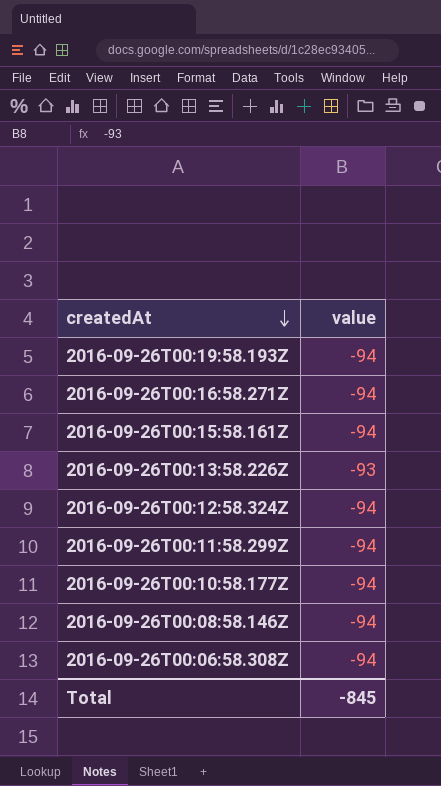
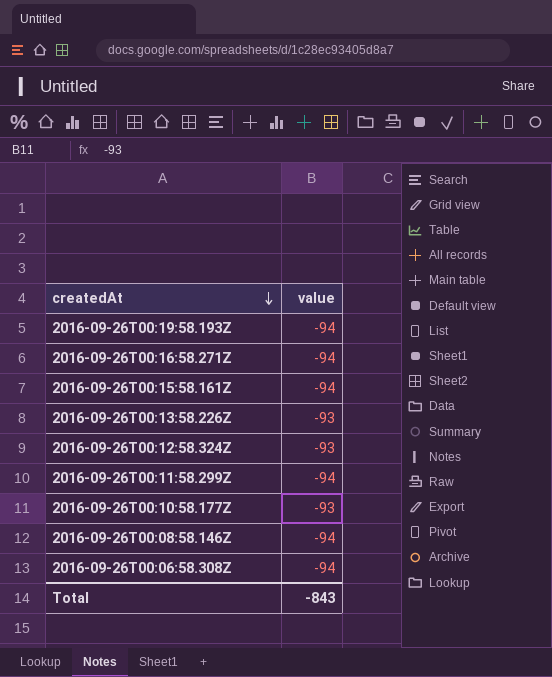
2016-09-26T00:12:58.324Z | value: -94 -> -93
2016-09-26T00:10:58.177Z | value: -94 -> -93
Total | value: -845 -> -843

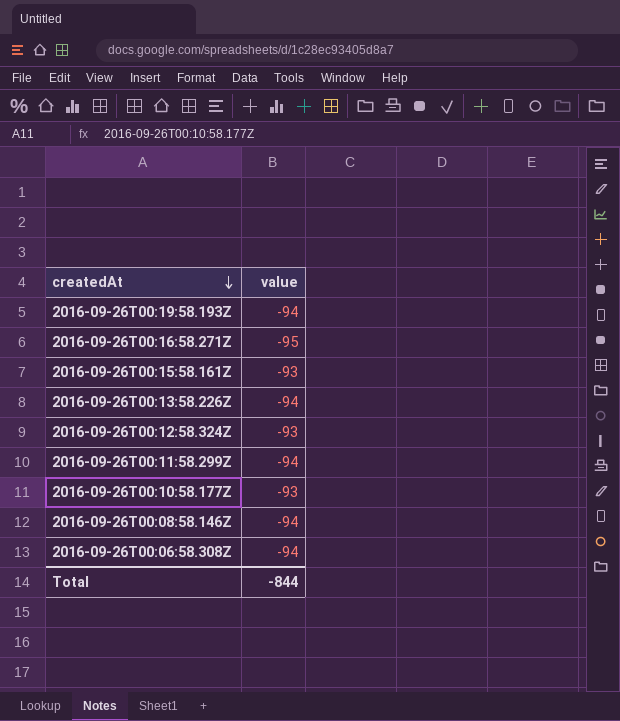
2016-09-26T00:16:58.271Z | value: -94 -> -95
2016-09-26T00:15:58.161Z | value: -94 -> -93
2016-09-26T00:13:58.226Z | value: -93 -> -94
Total | value: -843 -> -844

